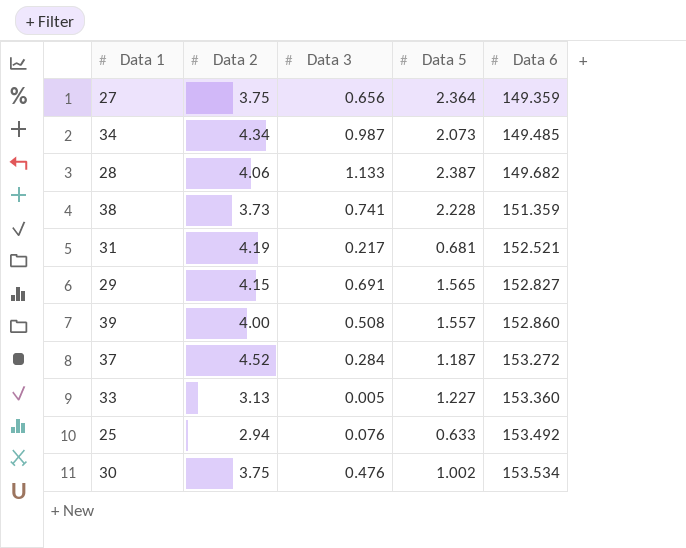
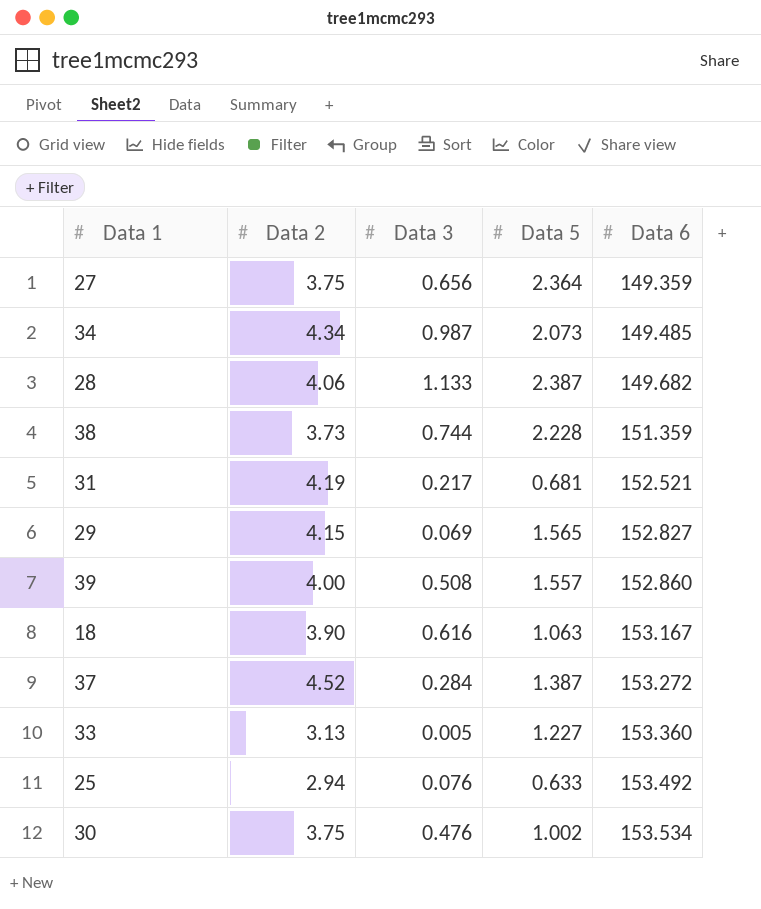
38 | Data 3: 0.741 -> 0.744
29 | Data 3: 0.691 -> 0.069
row 18: none -> 3.90 | 0.616 | 1.063 | 153.167
37 | Data 5: 1.187 -> 1.387

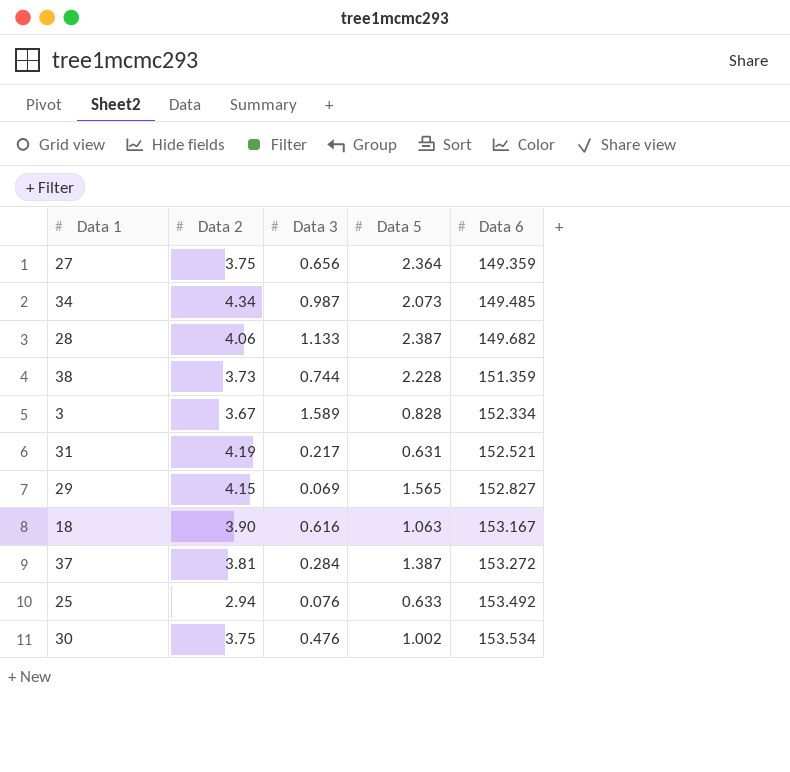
row 39: 4.00 | 0.508 | 1.557 | 152.860 -> none
row 33: 3.13 | 0.005 | 1.227 | 153.360 -> none
row 3: none -> 3.67 | 1.589 | 0.828 | 152.334
31 | Data 5: 0.681 -> 0.631
37 | Data 2: 4.52 -> 3.81

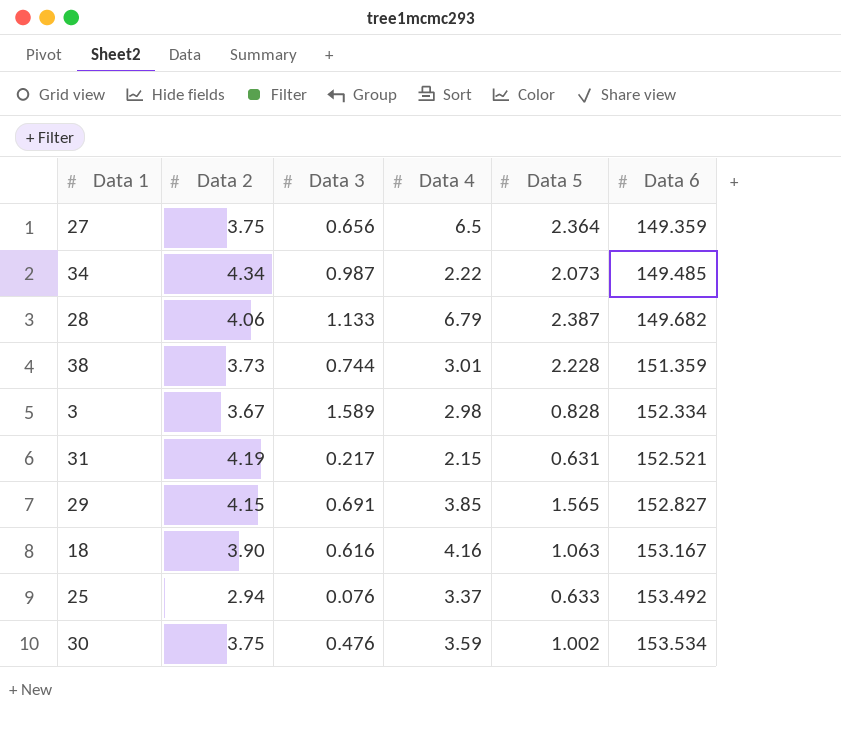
column Data 4 | position: none -> 4
row 37: 3.81 | 0.284 | 1.387 | 153.272 -> none
29 | Data 3: 0.069 -> 0.691

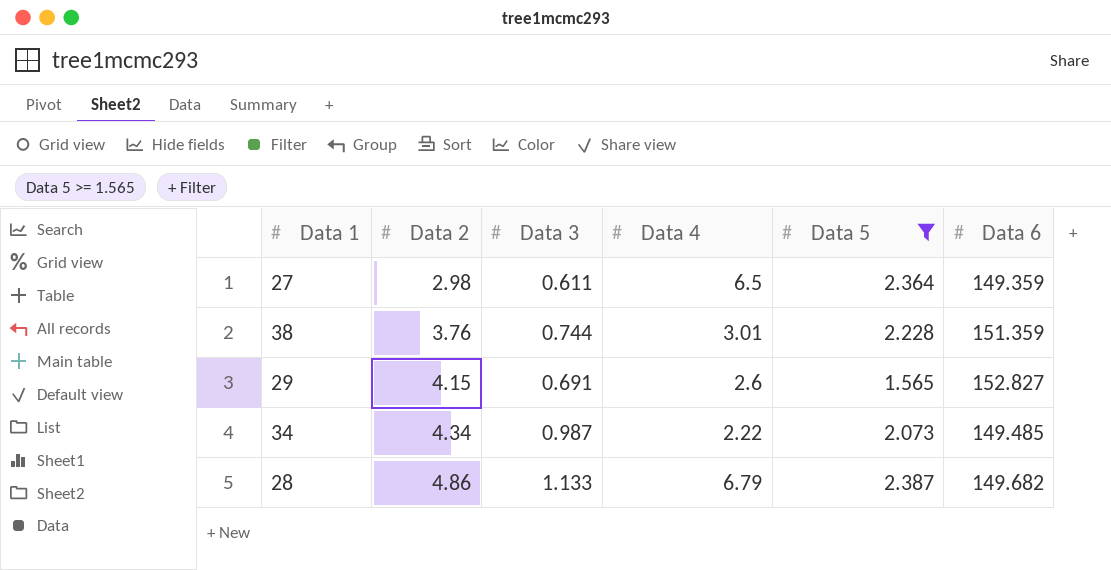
filter: none -> Data 5 >= 1.565
row order: Data 6 ascending -> Data 2 ascending
27 | Data 2: 3.75 -> 2.98
27 | Data 3: 0.656 -> 0.611
38 | Data 2: 3.73 -> 3.76
29 | Data 4: 3.85 -> 2.6
28 | Data 2: 4.06 -> 4.86

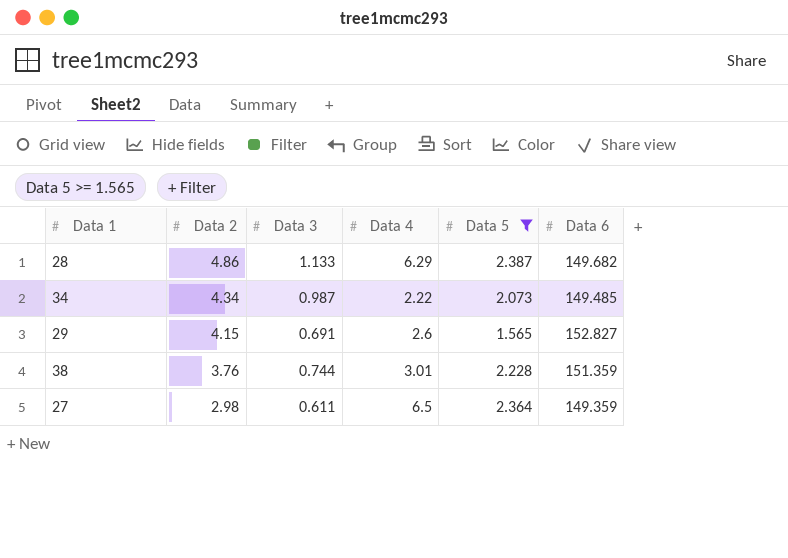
row order: Data 2 ascending -> Data 2 descending
28 | Data 4: 6.79 -> 6.29

